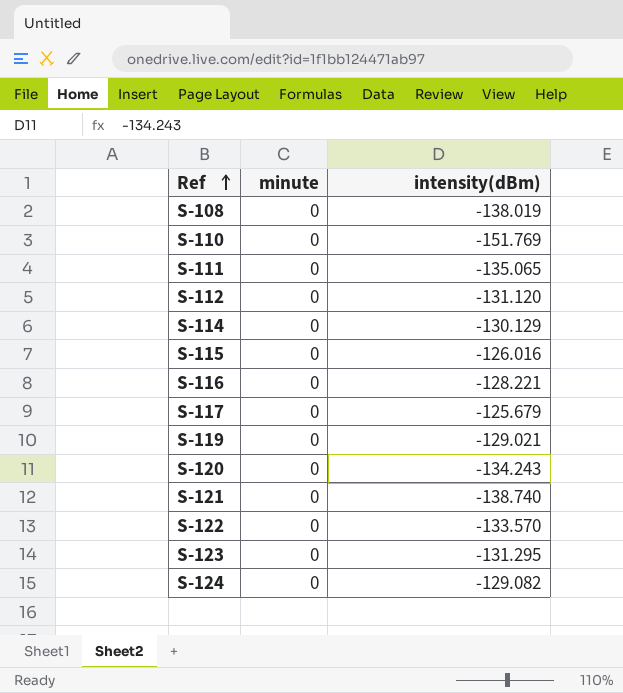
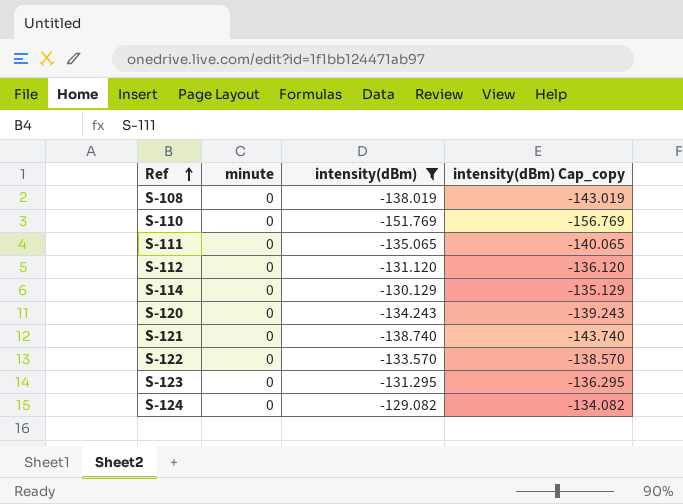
filter: none -> intensity(dBm) <= -129.082
column intensity(dBm) Cap_copy | formula: none -> [intensity(dBm)] - 5

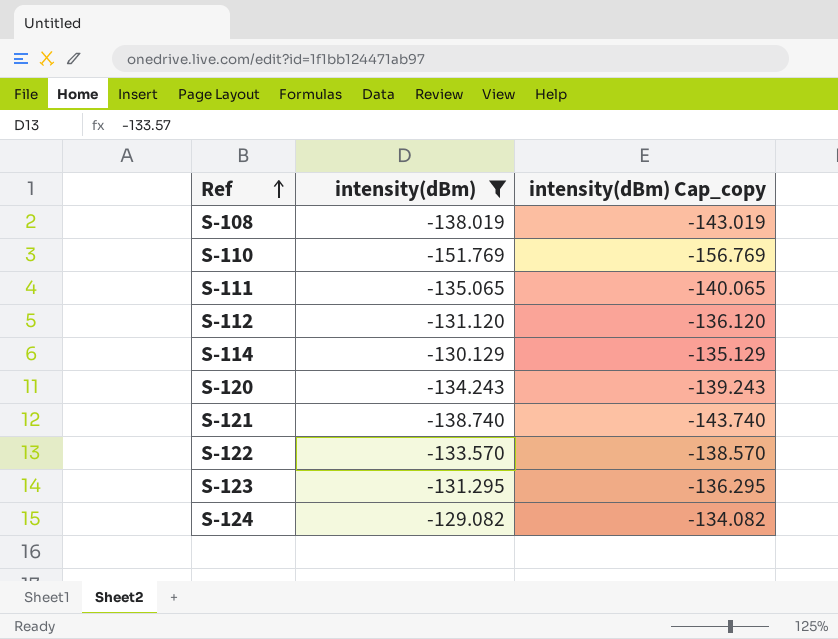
column minute | position: 2 -> none

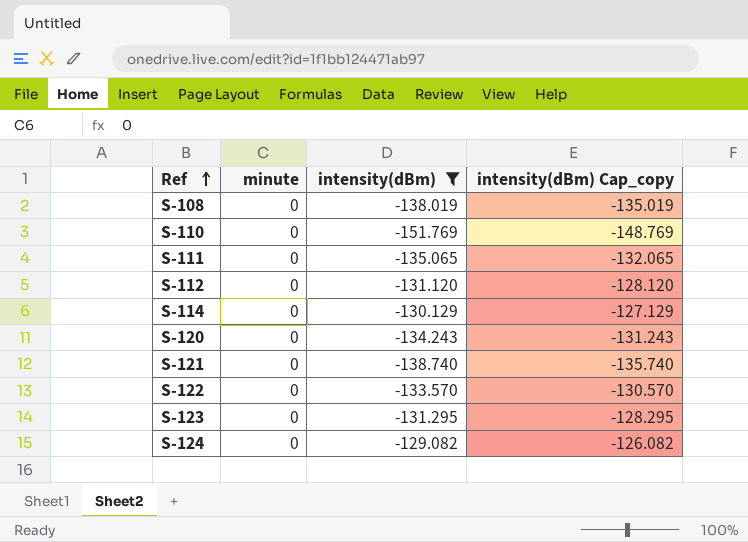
column minute | position: none -> 2
column intensity(dBm) Cap_copy | formula: [intensity(dBm)] - 5 -> [intensity(dBm)] + 3

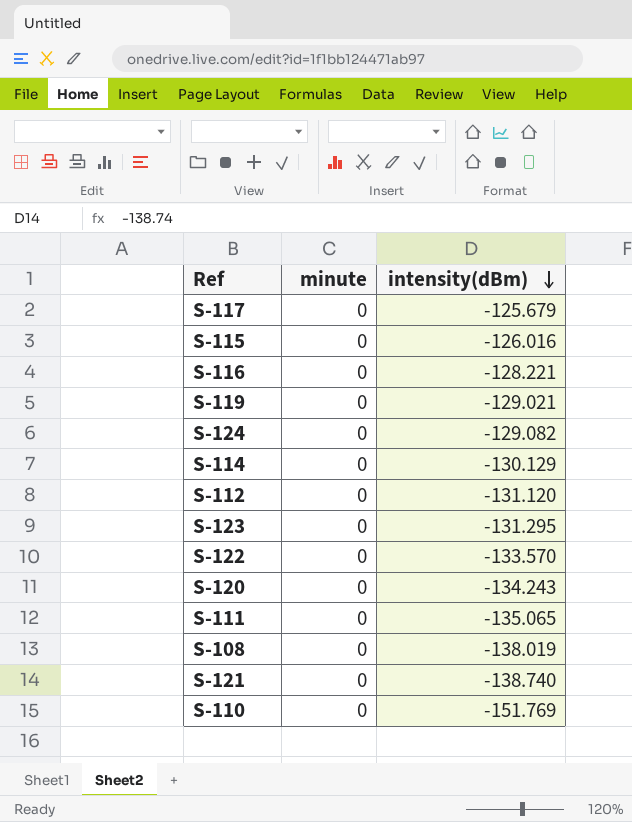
filter: intensity(dBm) <= -129.082 -> none
row order: Ref ascending -> intensity(dBm) descending
column intensity(dBm) Cap_copy | formula: [intensity(dBm)] + 3 -> none

